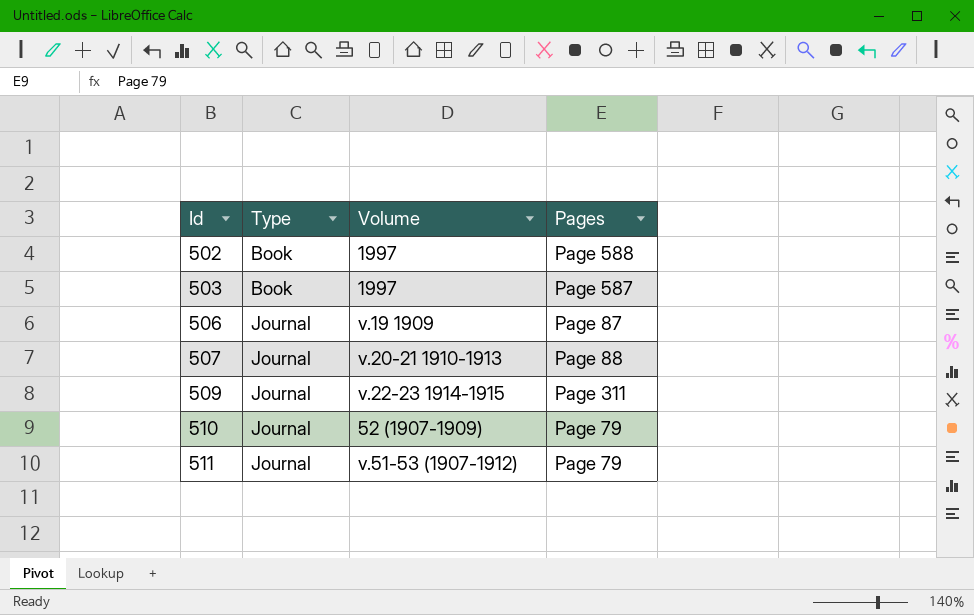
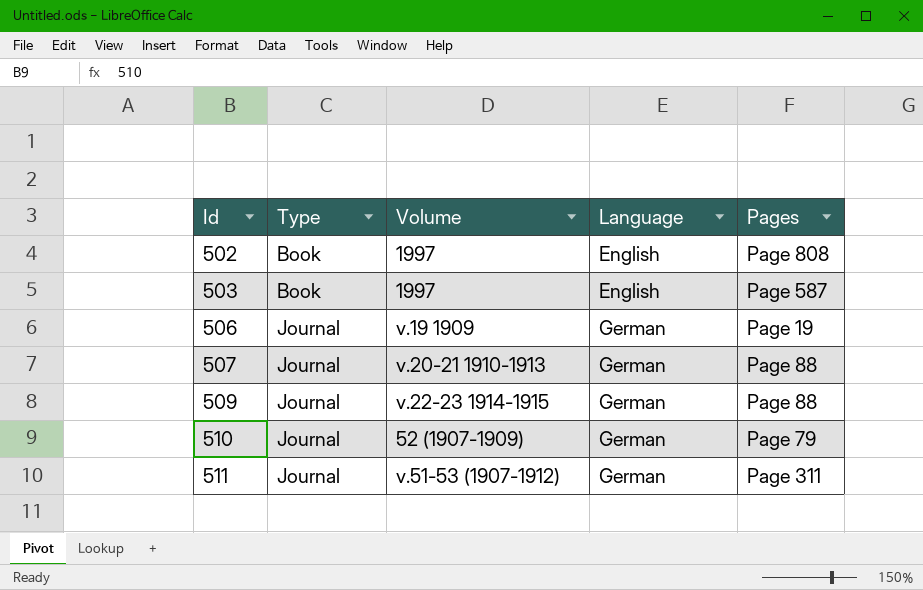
column Language | position: none -> 4
502 | Pages: Page 588 -> Page 808
506 | Pages: Page 87 -> Page 19
509 | Pages: Page 311 -> Page 88
511 | Pages: Page 79 -> Page 311

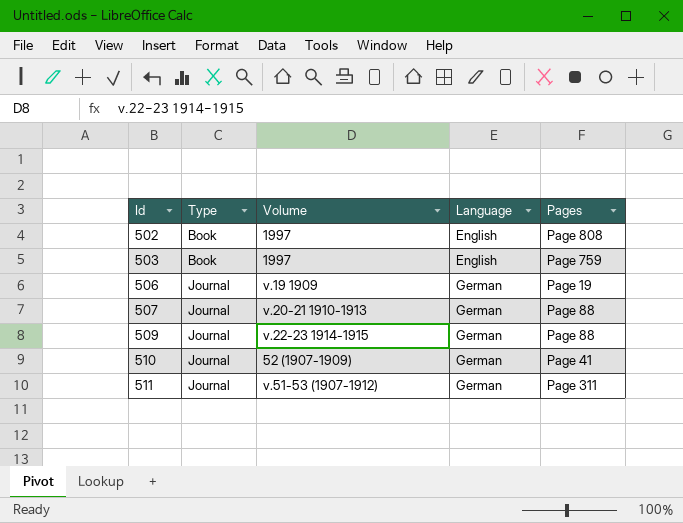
503 | Pages: Page 587 -> Page 759
510 | Pages: Page 79 -> Page 41

